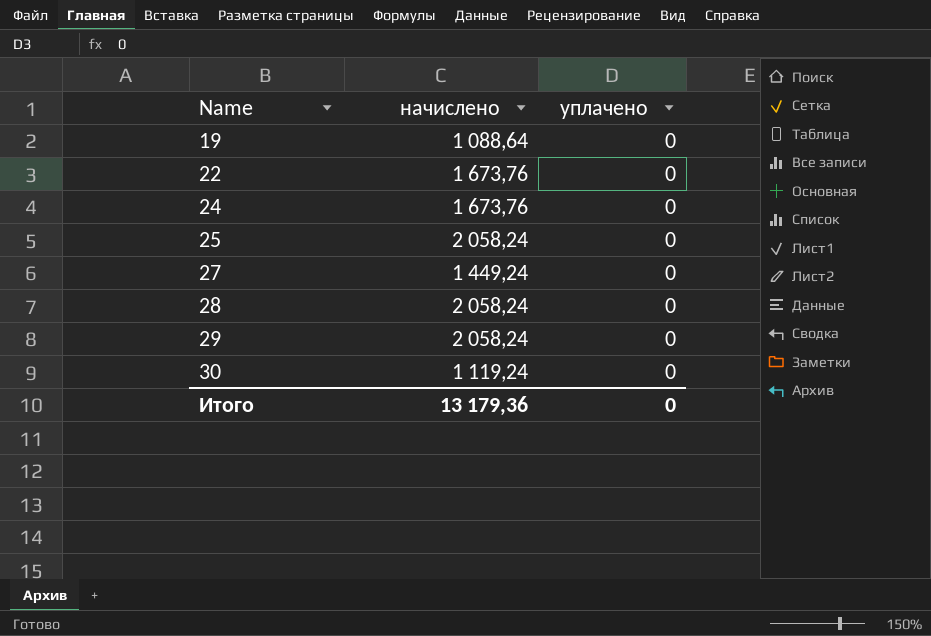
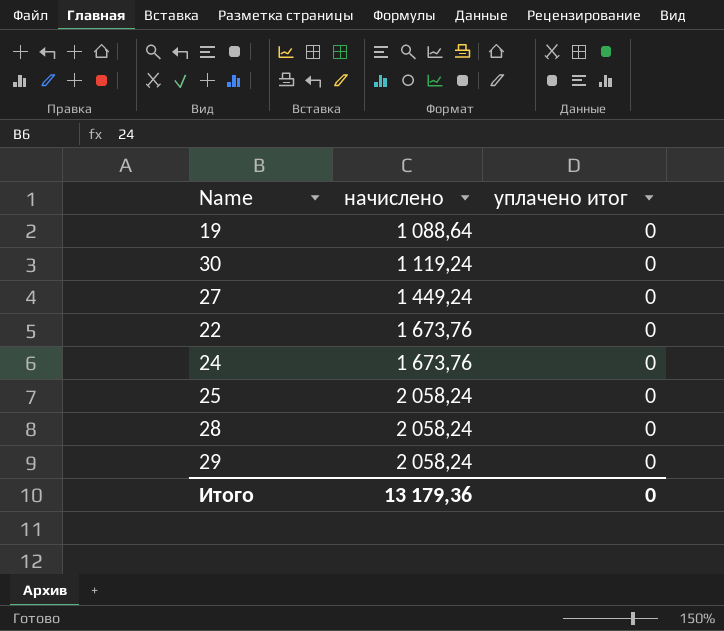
row order: Name ascending -> начислено ascending
column name: уплачено -> уплачено итог

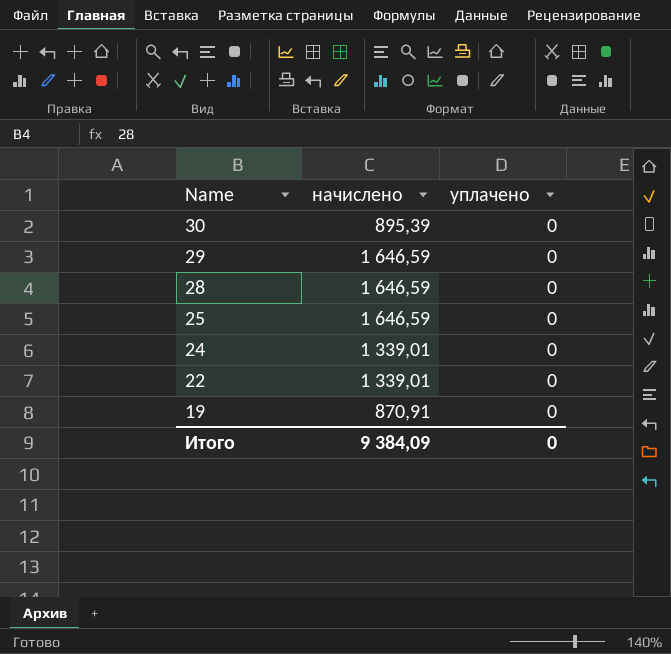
row order: начислено ascending -> Name descending
column name: уплачено итог -> уплачено
row 27: 1 449,24 | 0 -> none
30 | начислено: 1 119,24 -> 895,39
29 | начислено: 2 058,24 -> 1 646,59
28 | начислено: 2 058,24 -> 1 646,59
25 | начислено: 2 058,24 -> 1 646,59
24 | начислено: 1 673,76 -> 1 339,01
22 | начислено: 1 673,76 -> 1 339,01
19 | начислено: 1 088,64 -> 870,91
Итого | начислено: 13 179,36 -> 9 384,09

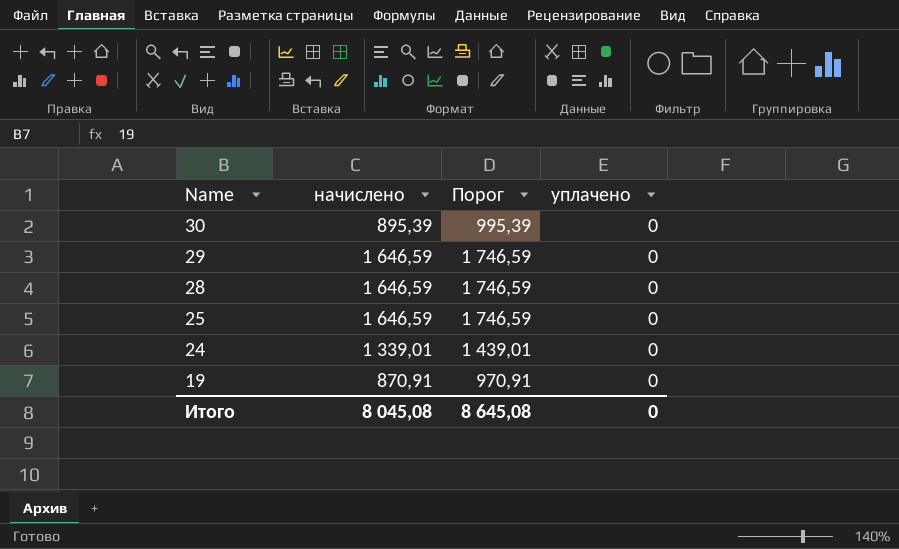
column Порог | formula: none -> [начислено] + 100
row 22: 1 339,01 | 0 -> none
Итого | начислено: 9 384,09 -> 8 045,08

